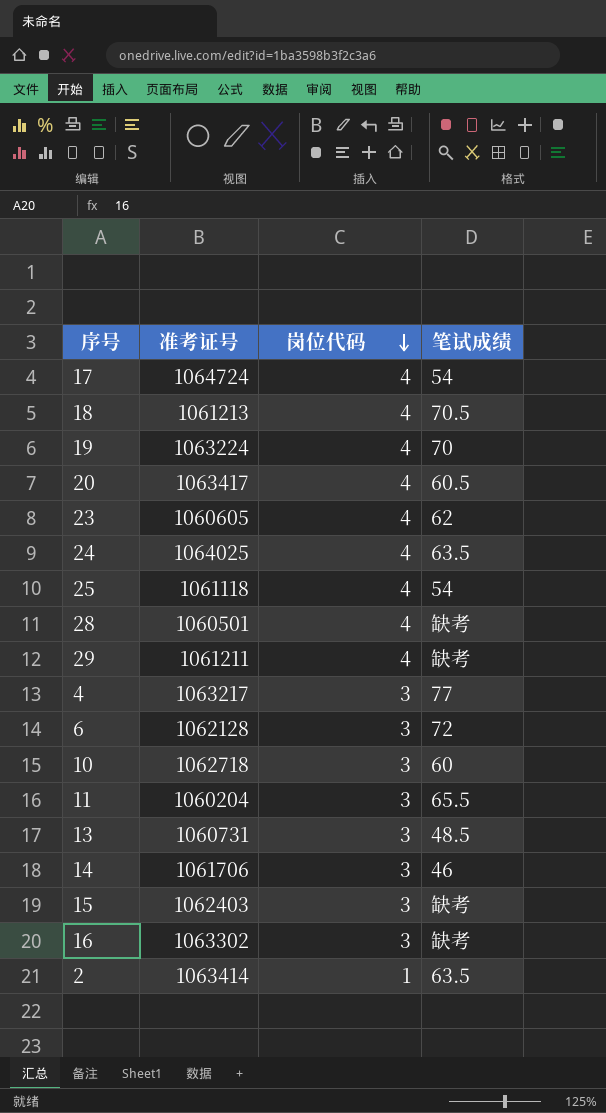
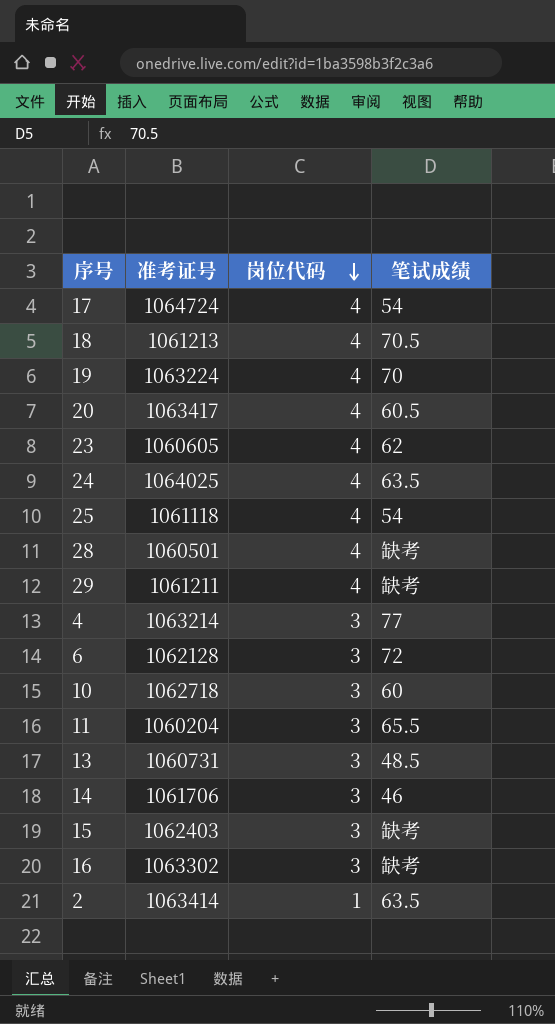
4 | 准考证号: 1063217 -> 1063214

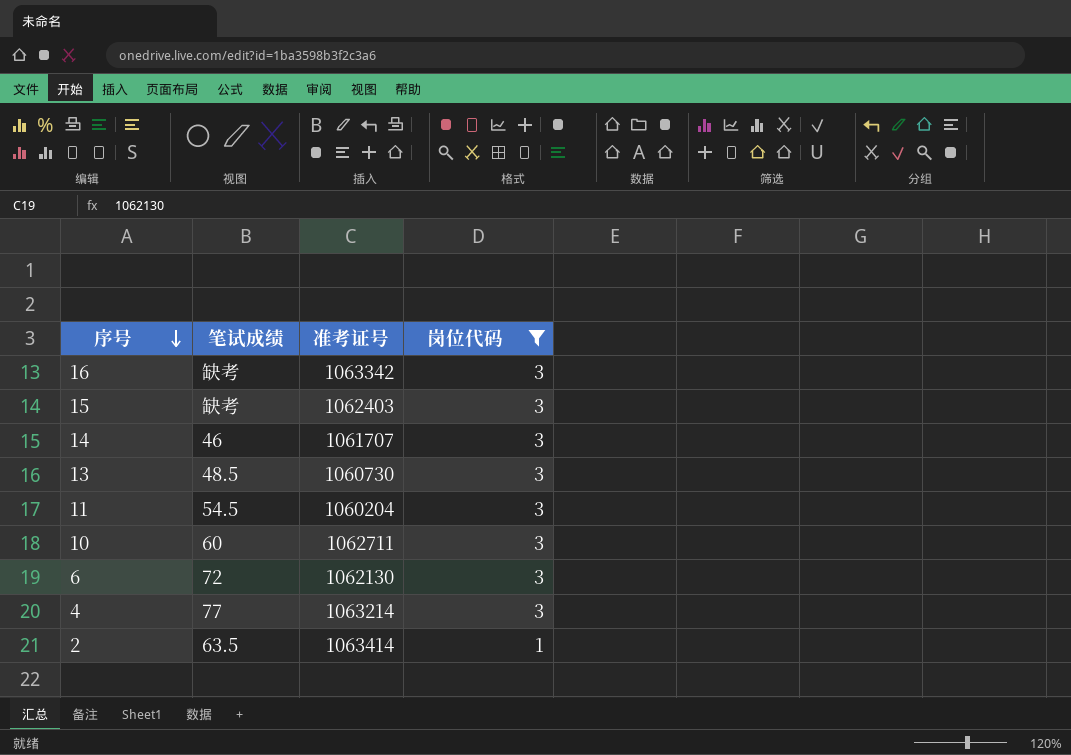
filter: none -> 岗位代码 != 4
row order: 岗位代码 descending -> 序号 descending
column 笔试成绩 | position: 4 -> 2
16 | 准考证号: 1063302 -> 1063342
14 | 准考证号: 1061706 -> 1061707
13 | 准考证号: 1060731 -> 1060730
11 | 笔试成绩: 65.5 -> 54.5
10 | 准考证号: 1062718 -> 1062711
6 | 准考证号: 1062128 -> 1062130

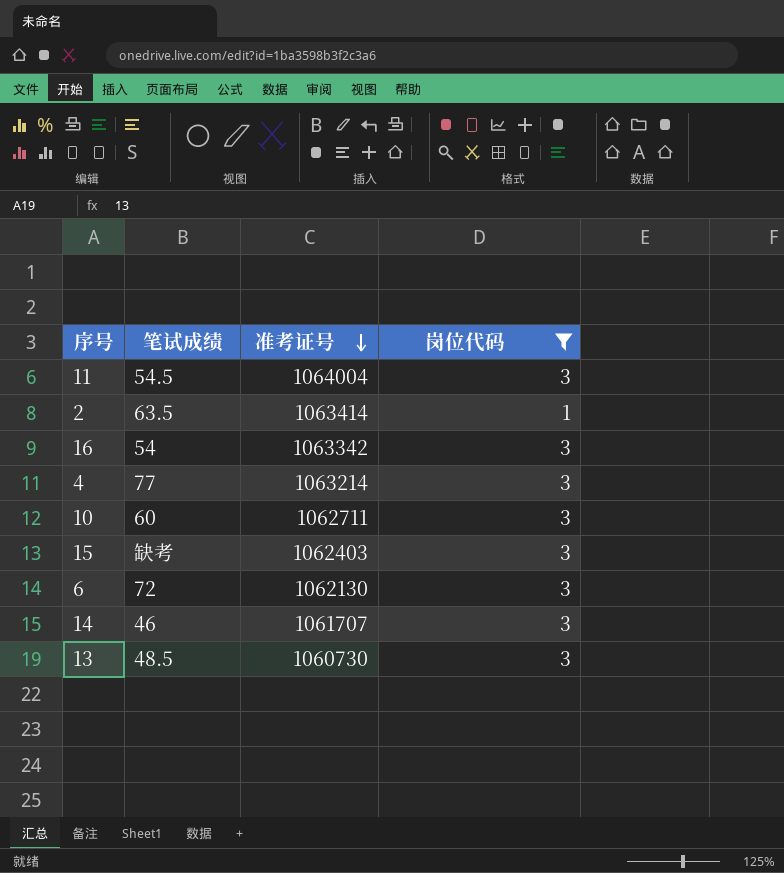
row order: 序号 descending -> 准考证号 descending
11 | 准考证号: 1060204 -> 1064004
16 | 笔试成绩: 缺考 -> 54

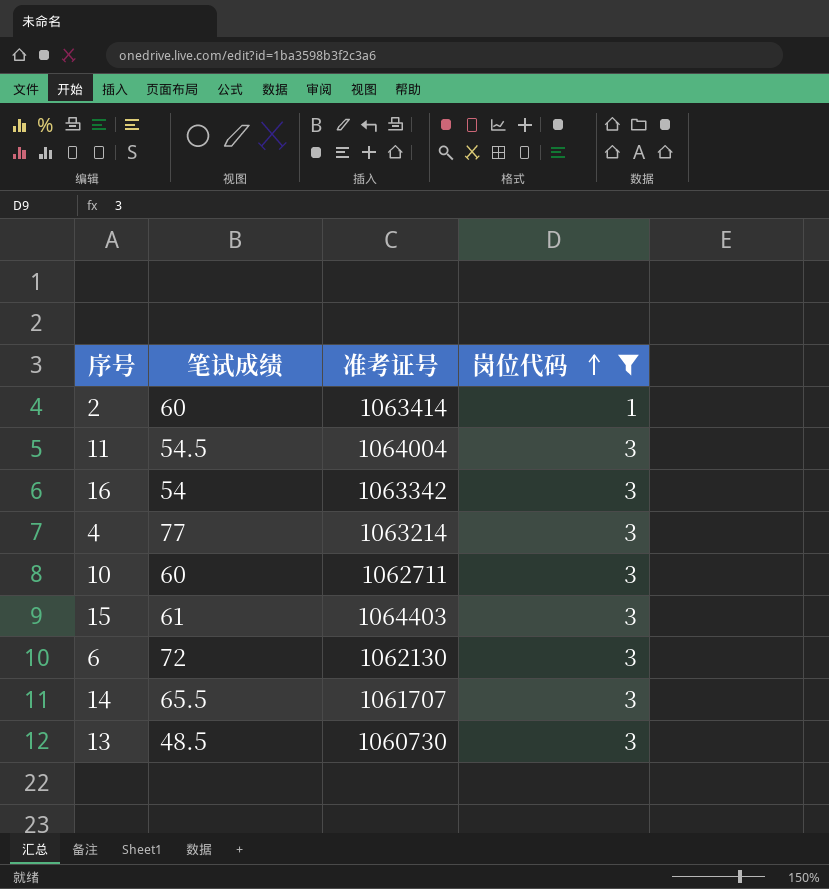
row order: 准考证号 descending -> 岗位代码 ascending
2 | 笔试成绩: 63.5 -> 60
15 | 笔试成绩: 缺考 -> 61
15 | 准考证号: 1062403 -> 1064403
14 | 笔试成绩: 46 -> 65.5

